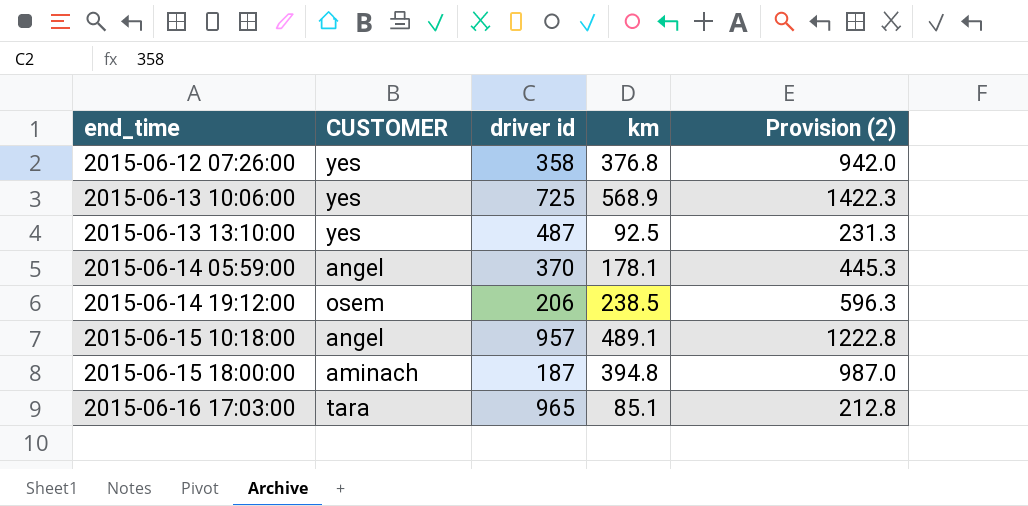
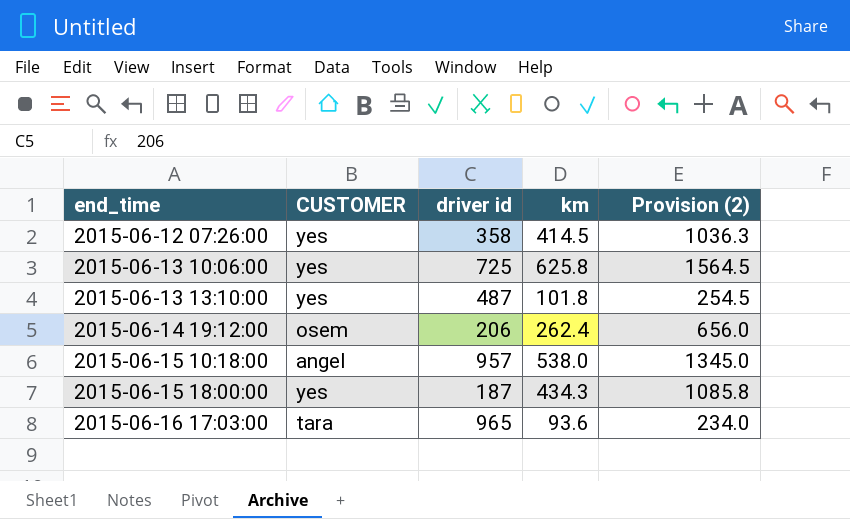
row 2015-06-14 05:59:00: angel | 370 | 178.1 | 445.3 -> none
2015-06-12 07:26:00 | km: 376.8 -> 414.5
2015-06-12 07:26:00 | Provision (2): 942.0 -> 1036.3
2015-06-13 10:06:00 | km: 568.9 -> 625.8
2015-06-13 10:06:00 | Provision (2): 1422.3 -> 1564.5
2015-06-13 13:10:00 | km: 92.5 -> 101.8
2015-06-13 13:10:00 | Provision (2): 231.3 -> 254.5
2015-06-14 19:12:00 | km: 238.5 -> 262.4
2015-06-14 19:12:00 | Provision (2): 596.3 -> 656.0
2015-06-15 10:18:00 | km: 489.1 -> 538.0
2015-06-15 10:18:00 | Provision (2): 1222.8 -> 1345.0
2015-06-15 18:00:00 | CUSTOMER: aminach -> yes
2015-06-15 18:00:00 | km: 394.8 -> 434.3
2015-06-15 18:00:00 | Provision (2): 987.0 -> 1085.8
2015-06-16 17:03:00 | km: 85.1 -> 93.6
2015-06-16 17:03:00 | Provision (2): 212.8 -> 234.0

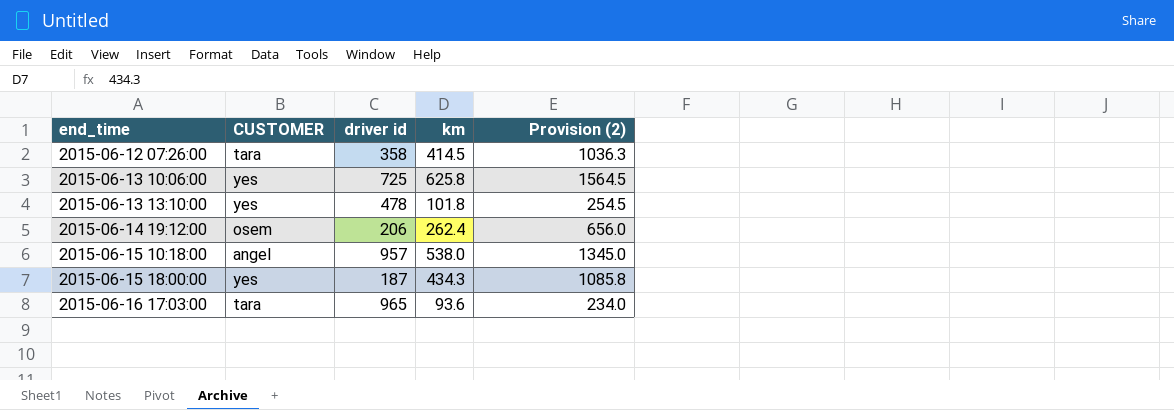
2015-06-12 07:26:00 | CUSTOMER: yes -> tara
2015-06-13 13:10:00 | driver id: 487 -> 478

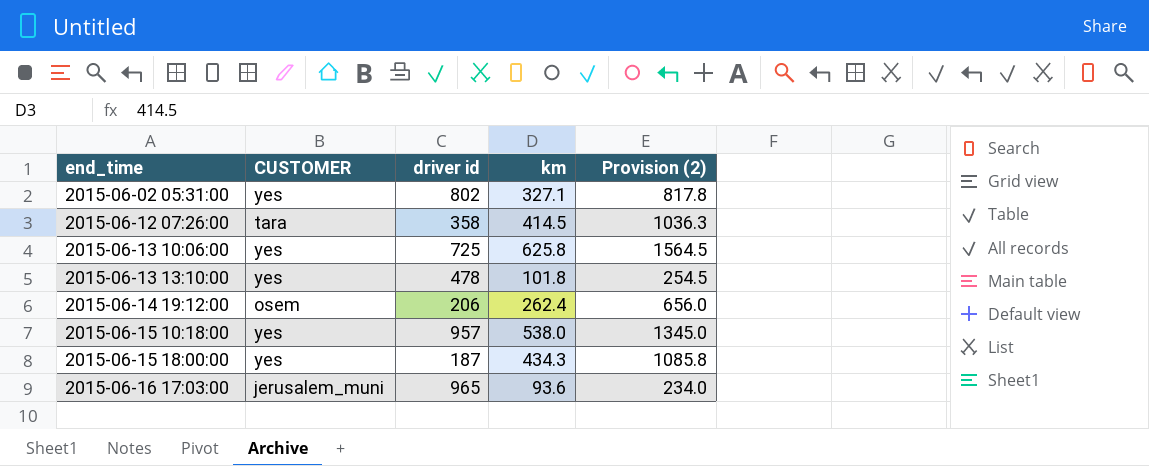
row 2015-06-02 05:31:00: none -> yes | 802 | 327.1 | 817.8
2015-06-15 10:18:00 | CUSTOMER: angel -> yes
2015-06-16 17:03:00 | CUSTOMER: tara -> jerusalem_muni

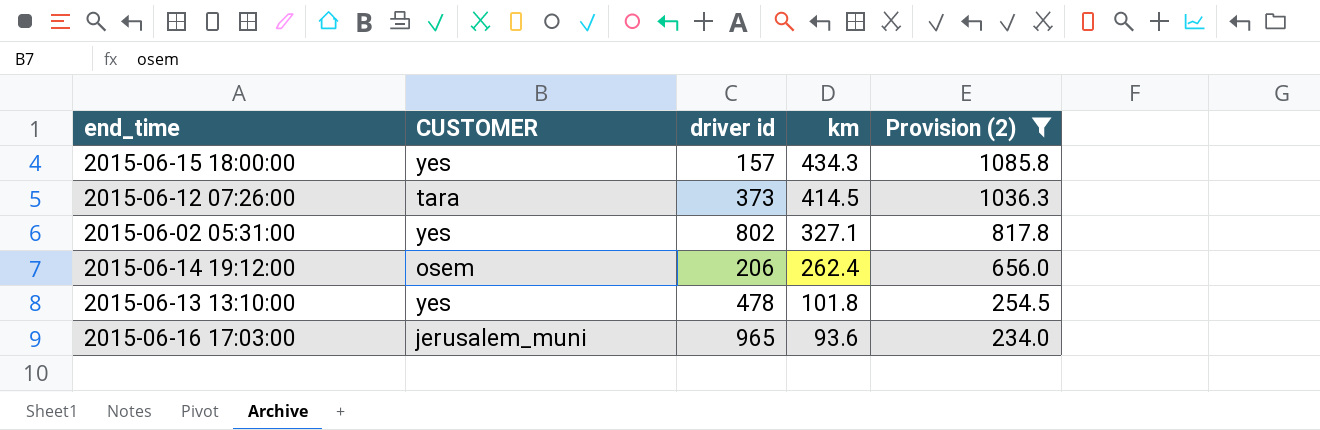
filter: none -> Provision (2) <= 1085.8
row order: end_time ascending -> km descending
2015-06-15 18:00:00 | driver id: 187 -> 157
2015-06-12 07:26:00 | driver id: 358 -> 373

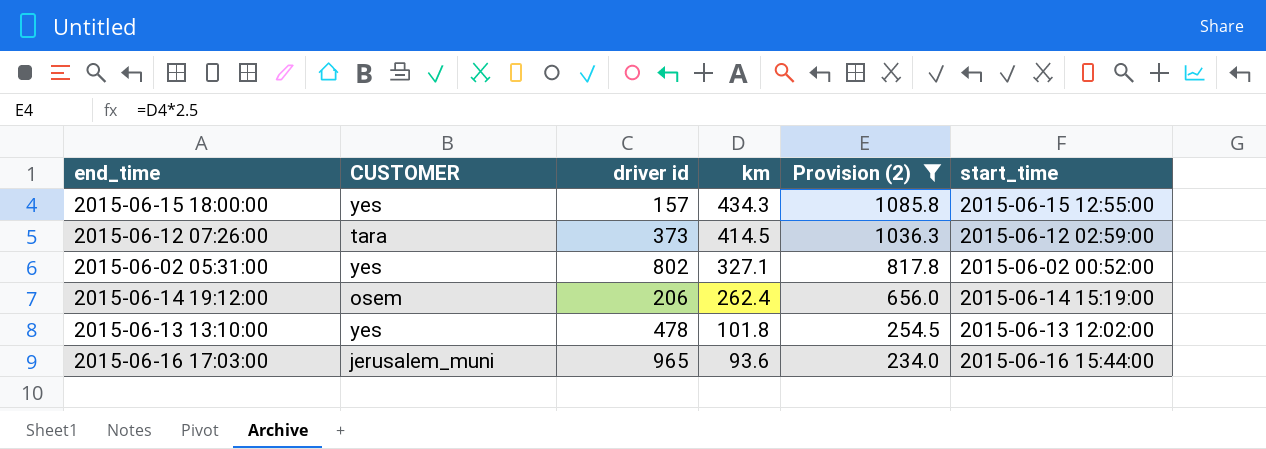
column start_time | position: none -> 6

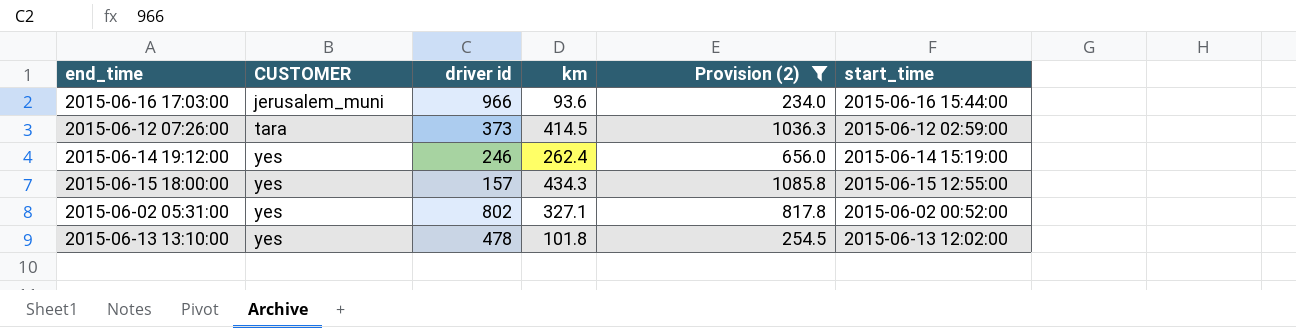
row order: km descending -> CUSTOMER ascending
2015-06-16 17:03:00 | driver id: 965 -> 966
2015-06-14 19:12:00 | CUSTOMER: osem -> yes
2015-06-14 19:12:00 | driver id: 206 -> 246

